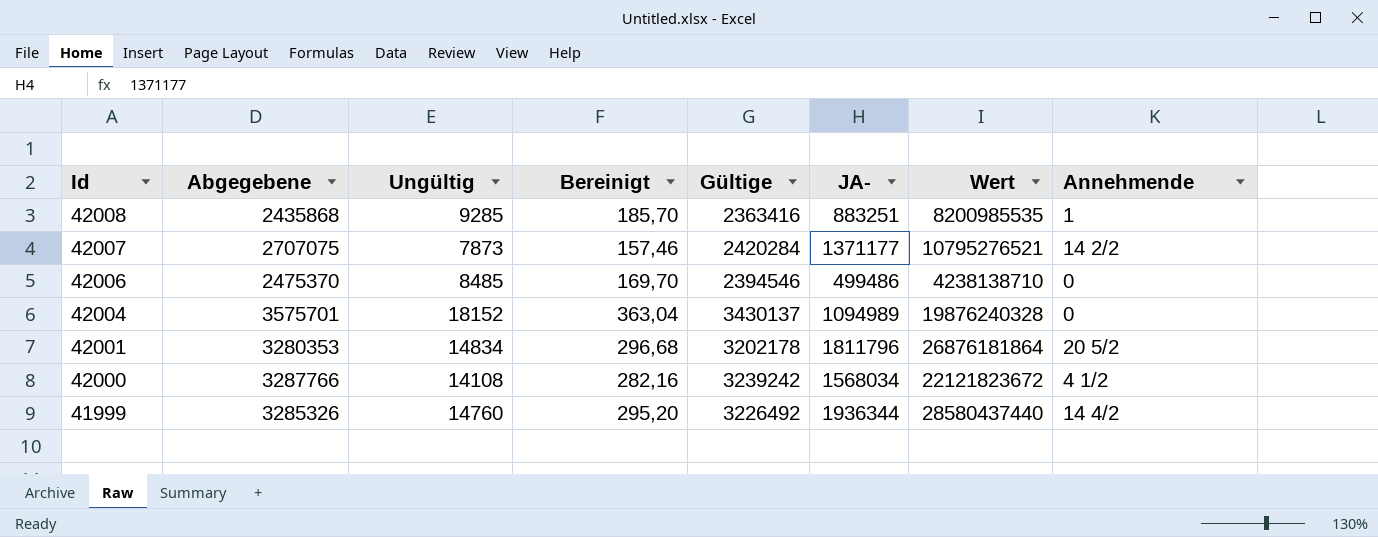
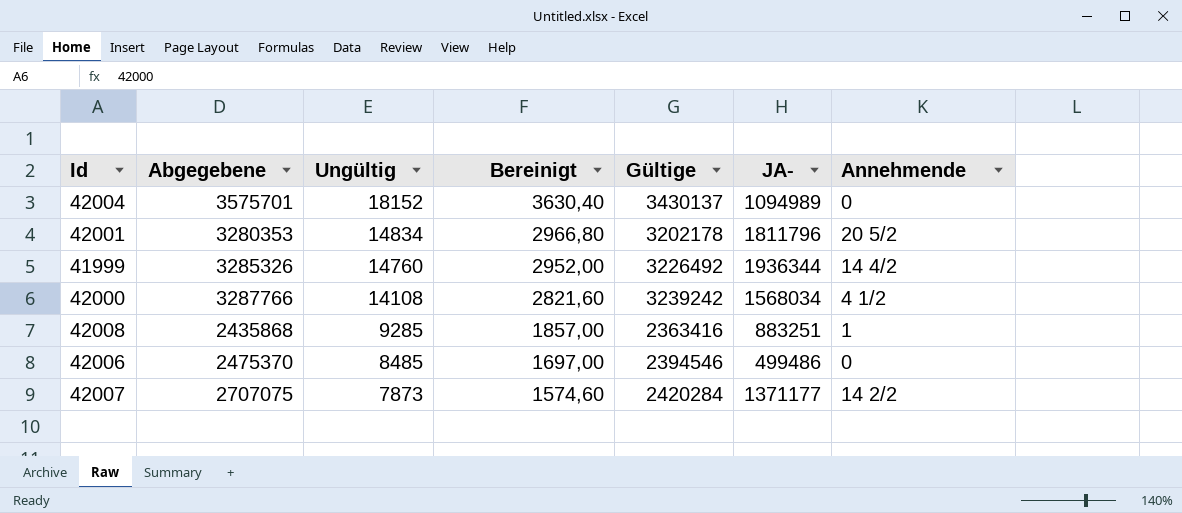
row order: Id descending -> Ungültig descending
column Wert | formula: [Ungültig] * [JA-] -> none
column Bereinigt | formula: [Ungültig] * 0,02 -> [Ungültig] * 0,2

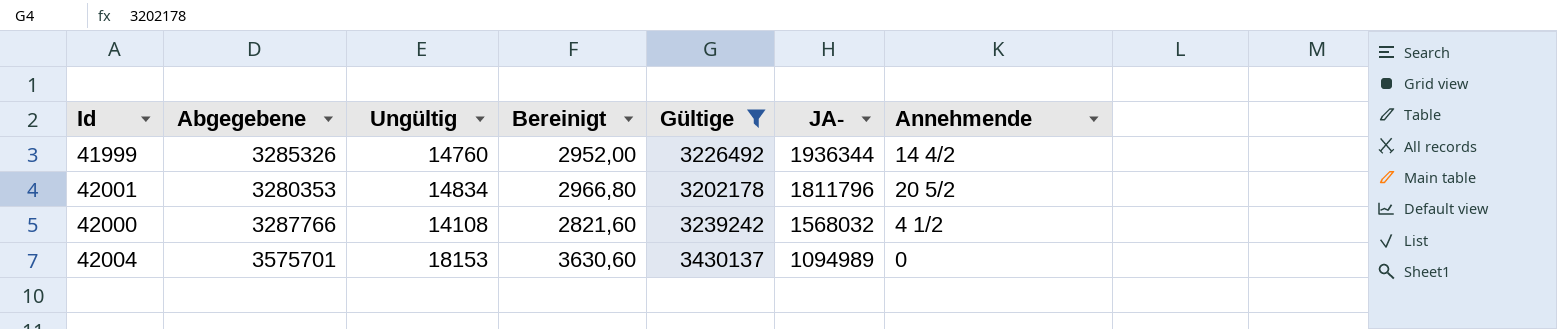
filter: none -> Gültige >= 3202178
row order: Ungültig descending -> JA- descending
42000 | JA-: 1568034 -> 1568032
42004 | Ungültig: 18152 -> 18153
42004 | Bereinigt: 3630,40 -> 3630,60

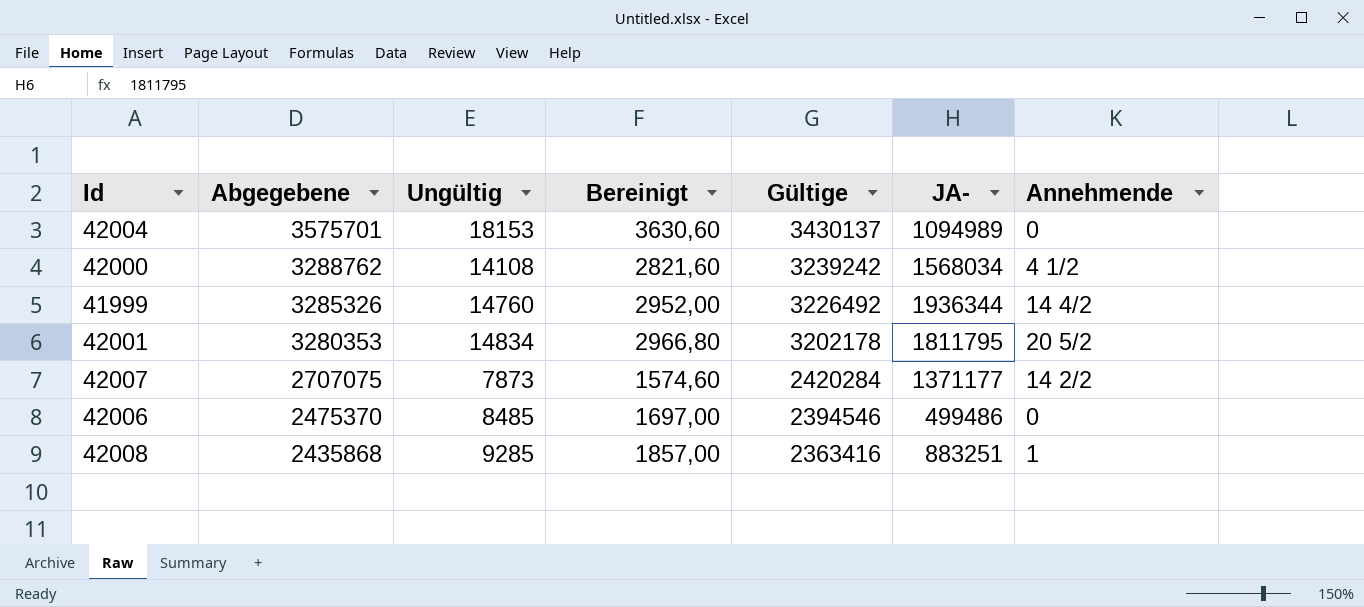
filter: Gültige >= 3202178 -> none
row order: JA- descending -> Abgegebene descending
42000 | Abgegebene: 3287766 -> 3288762
42000 | JA-: 1568032 -> 1568034
42001 | JA-: 1811796 -> 1811795

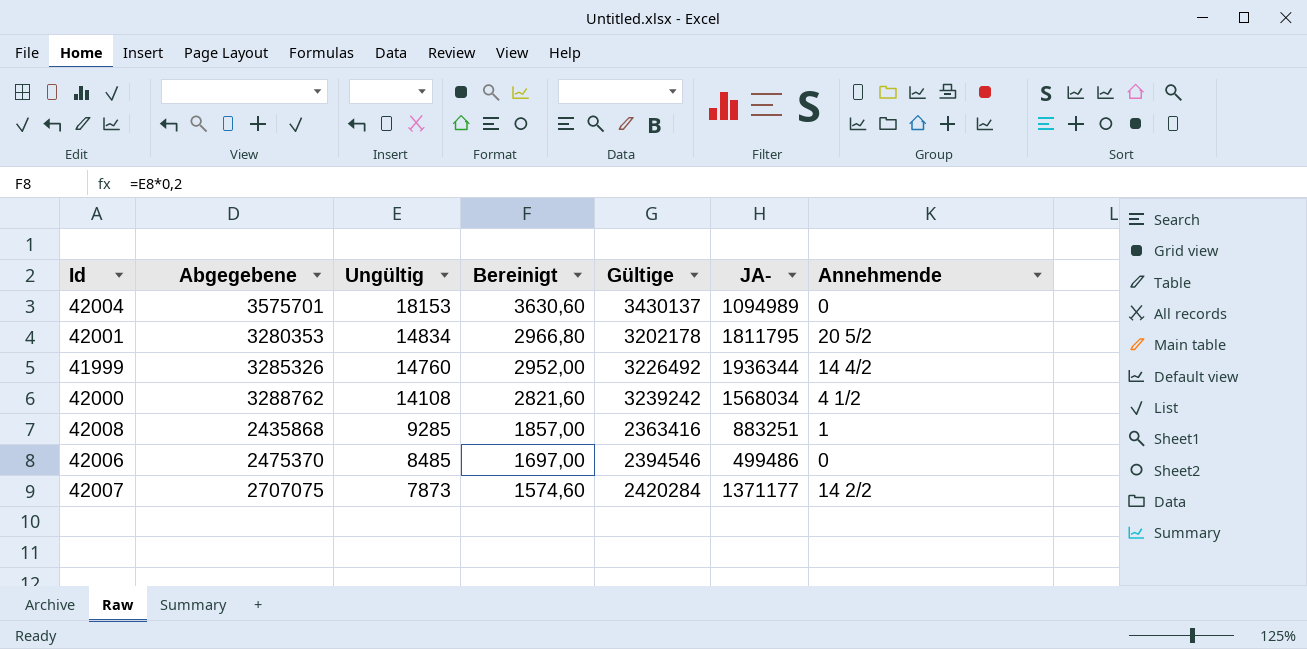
row order: Abgegebene descending -> Ungültig descending

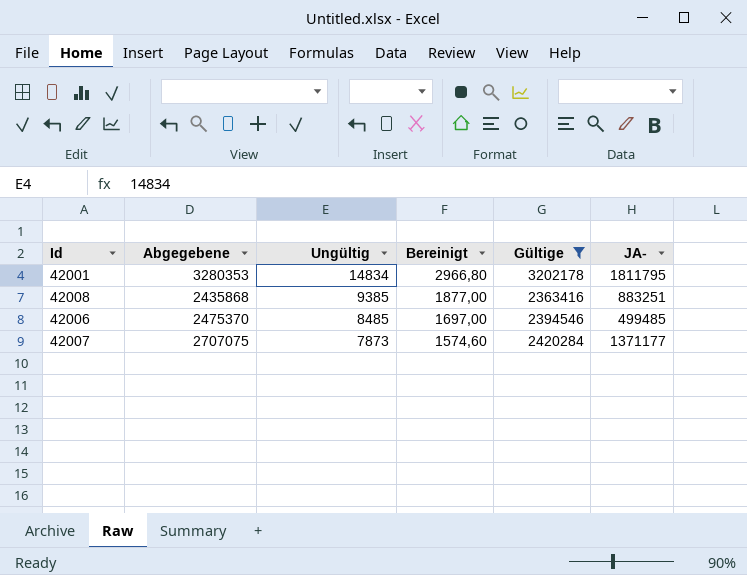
filter: none -> Gültige <= 3202178
column Annehmende | position: 7 -> none
42008 | Ungültig: 9285 -> 9385
42008 | Bereinigt: 1857,00 -> 1877,00
42006 | JA-: 499486 -> 499485

